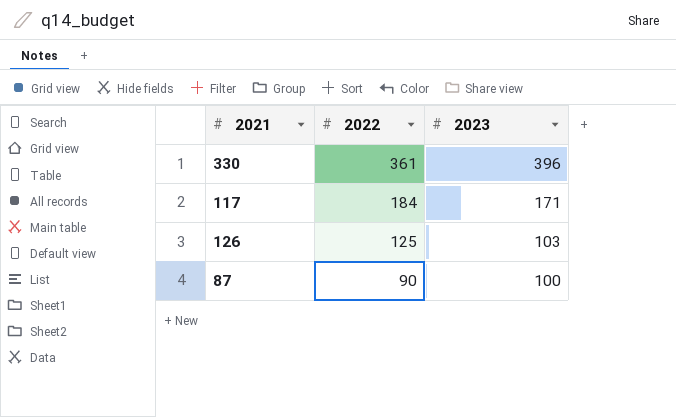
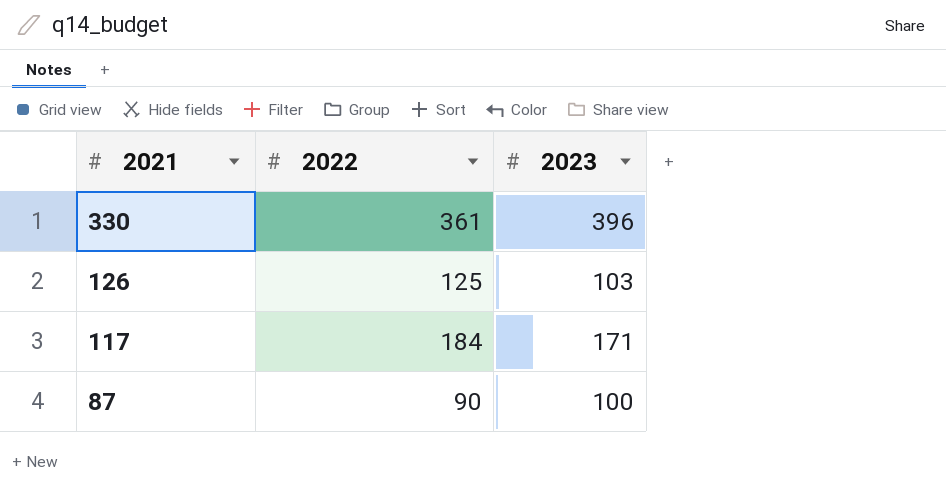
row order: 2022 descending -> 2021 descending

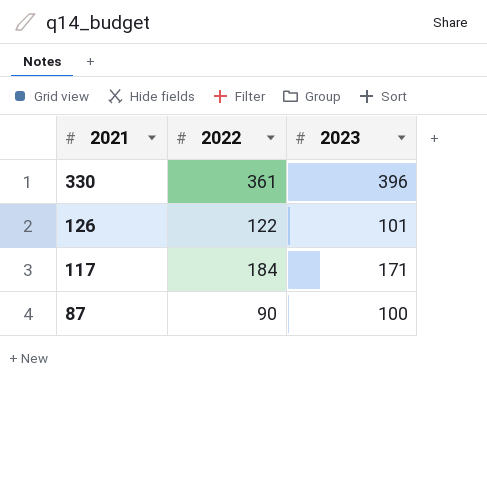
126 | 2022: 125 -> 122
126 | 2023: 103 -> 101

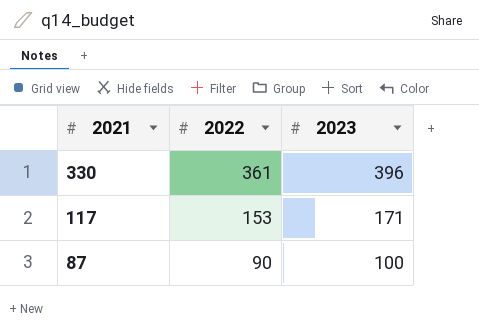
row 126: 122 | 101 -> none
117 | 2022: 184 -> 153

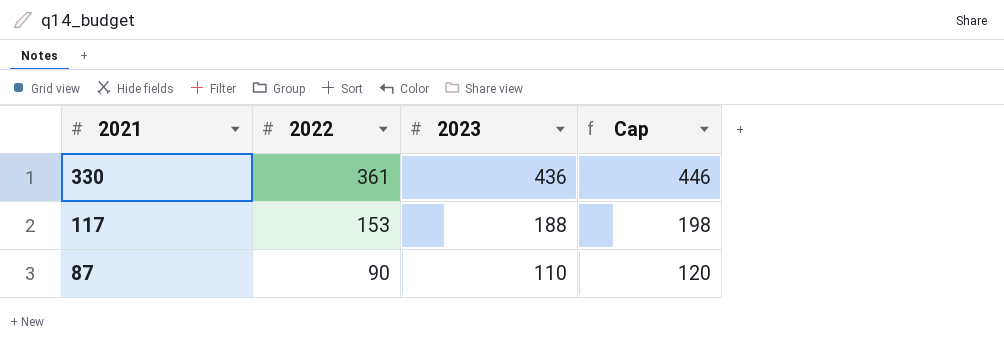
column Cap | formula: none -> [2023] + 10
330 | 2023: 396 -> 436
117 | 2023: 171 -> 188
87 | 2023: 100 -> 110

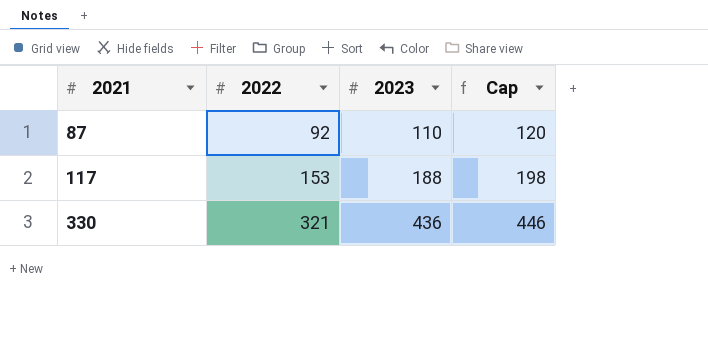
row order: 2021 descending -> 2021 ascending
87 | 2022: 90 -> 92
330 | 2022: 361 -> 321

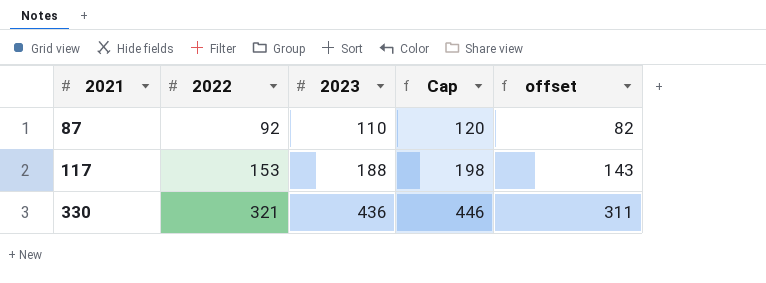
column offset | formula: none -> [2022] - 10

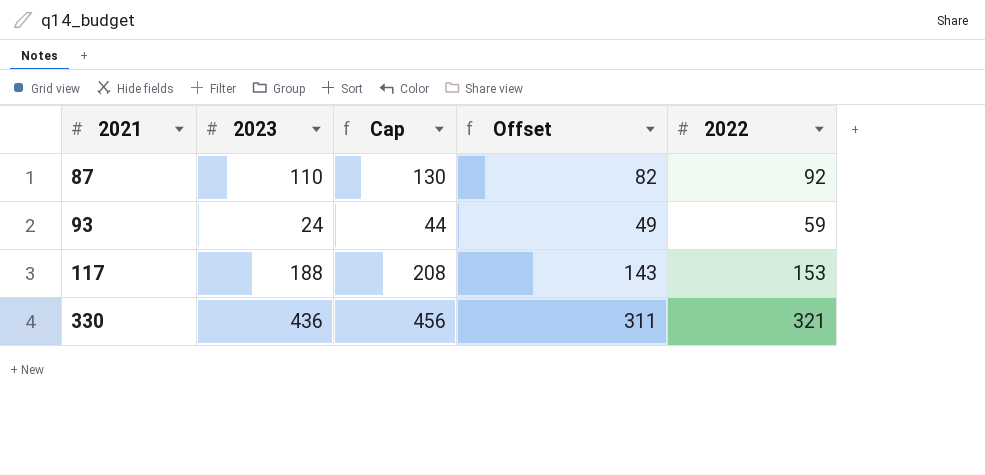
column Cap | formula: [2023] + 10 -> [2023] + 20
column name: offset -> Offset
column 2022 | position: 2 -> 5
row 93: none -> 24 | 44 | 49 | 59

